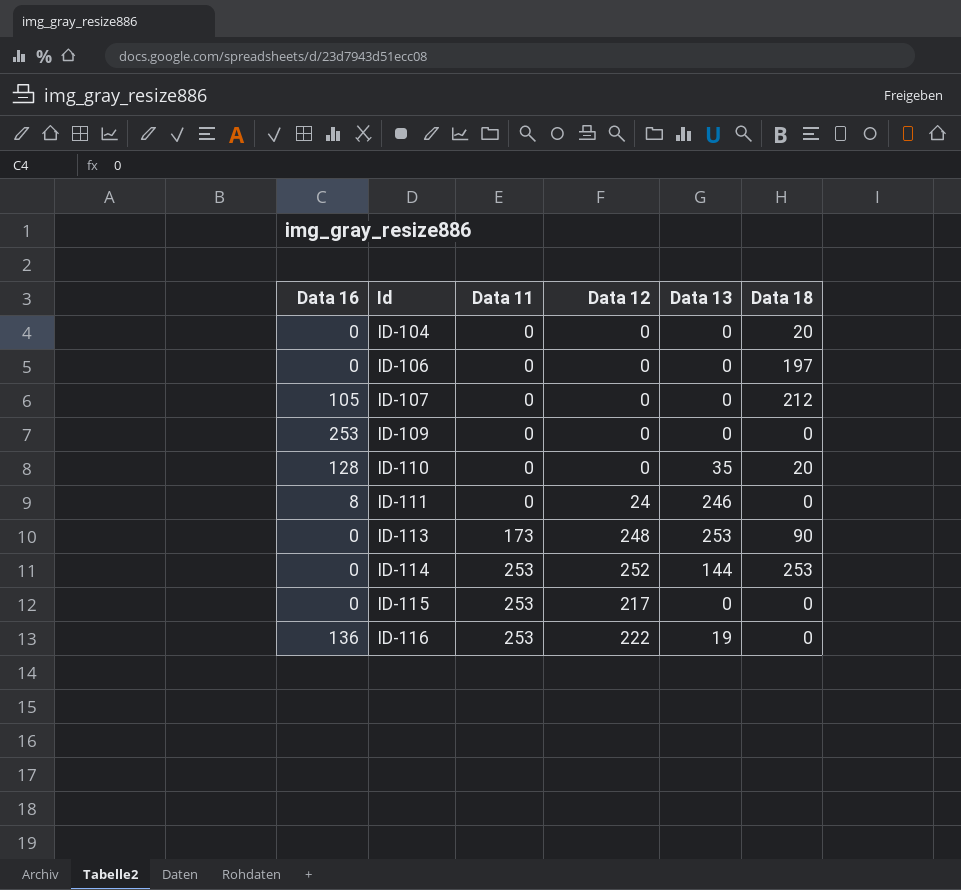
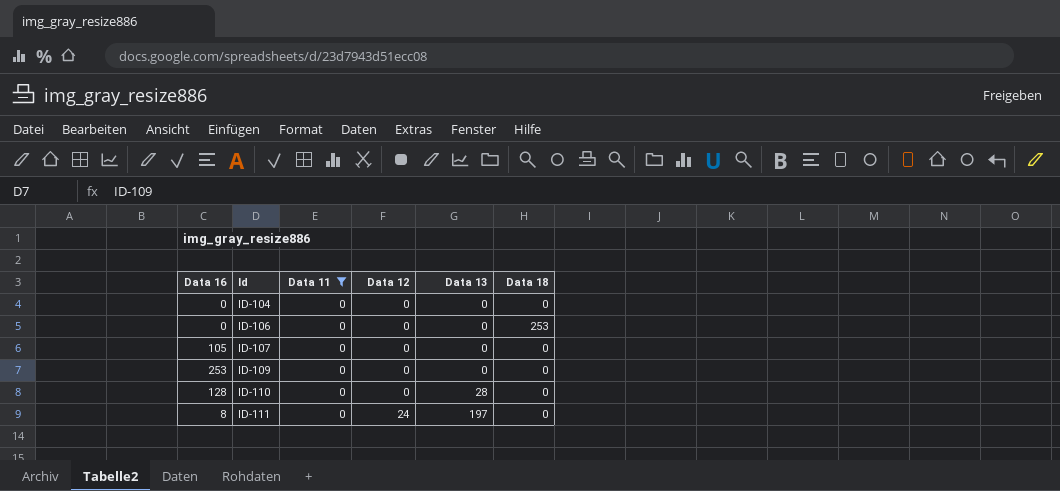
filter: none -> Data 11 = 0
ID-104 | Data 18: 20 -> 0
ID-106 | Data 18: 197 -> 253
ID-107 | Data 18: 212 -> 0
ID-110 | Data 13: 35 -> 28
ID-110 | Data 18: 20 -> 0
ID-111 | Data 13: 246 -> 197

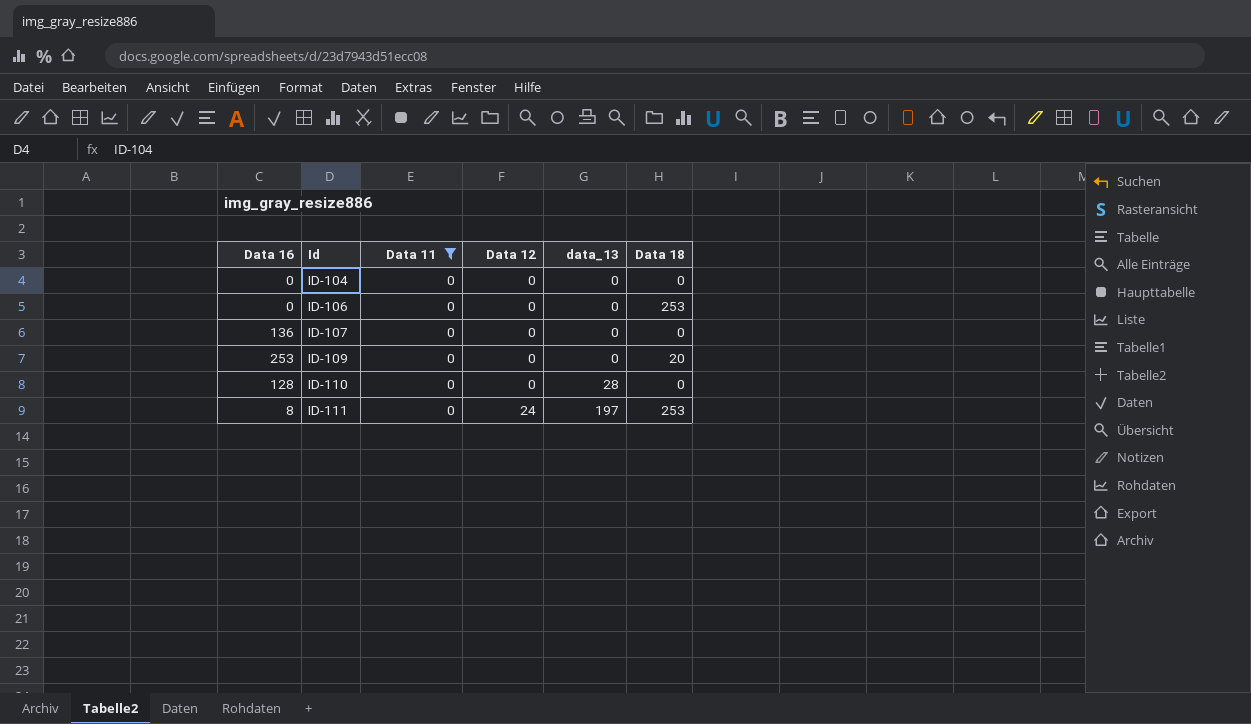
column name: Data 13 -> data_13
ID-107 | Data 16: 105 -> 136
ID-109 | Data 18: 0 -> 20
ID-111 | Data 18: 0 -> 253

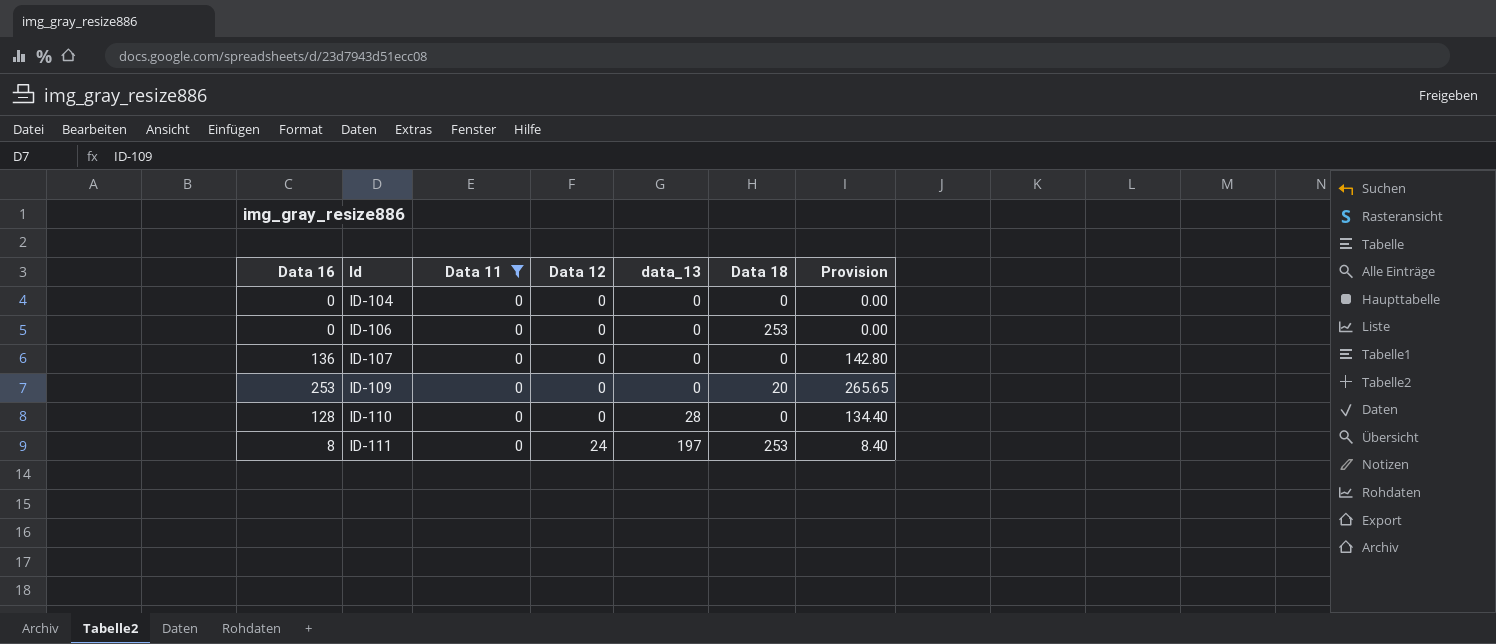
column Provision | formula: none -> [Data 16] * 1.05

